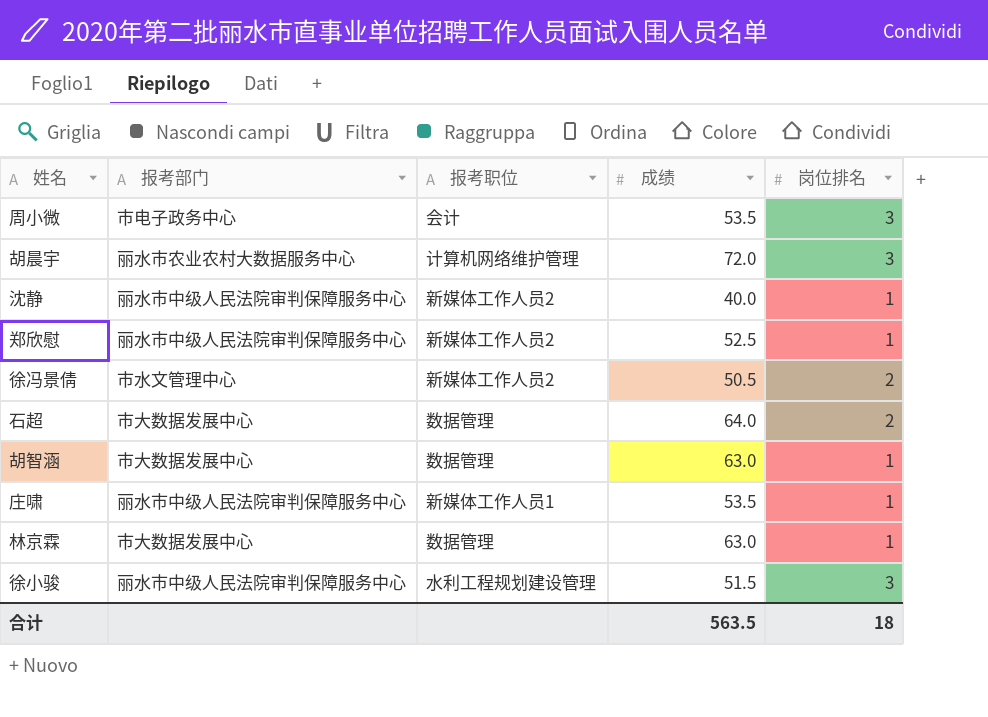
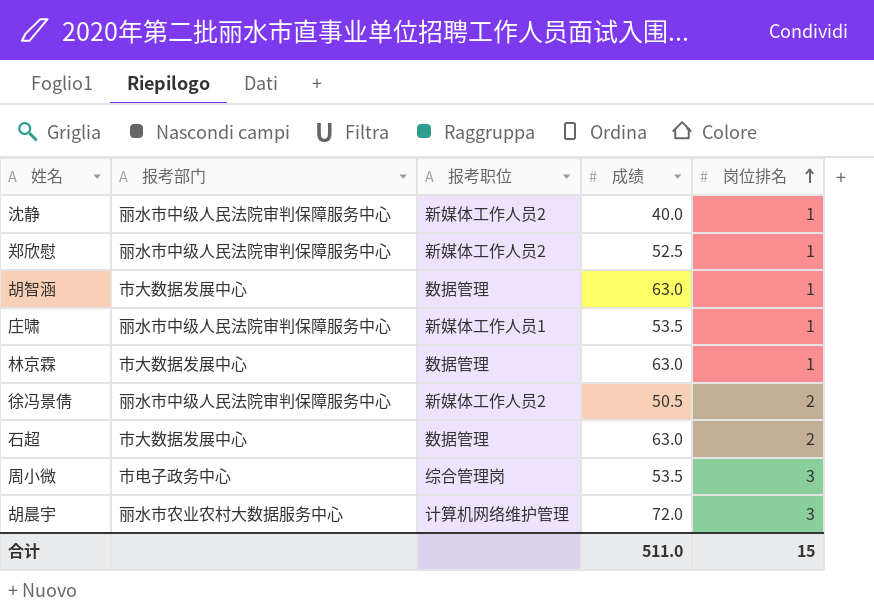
row order: none -> 岗位排名 ascending
row 徐小骏: 丽水市中级人民法院审判保障服务中心 | 水利工程规划建设管理 | 51.5 | 3 -> none
徐冯景倩 | 报考部门: 市水文管理中心 -> 丽水市中级人民法院审判保障服务中心
石超 | 成绩: 64.0 -> 63.0
周小微 | 报考职位: 会计 -> 综合管理岗
合计 | 成绩: 563.5 -> 511.0
合计 | 岗位排名: 18 -> 15

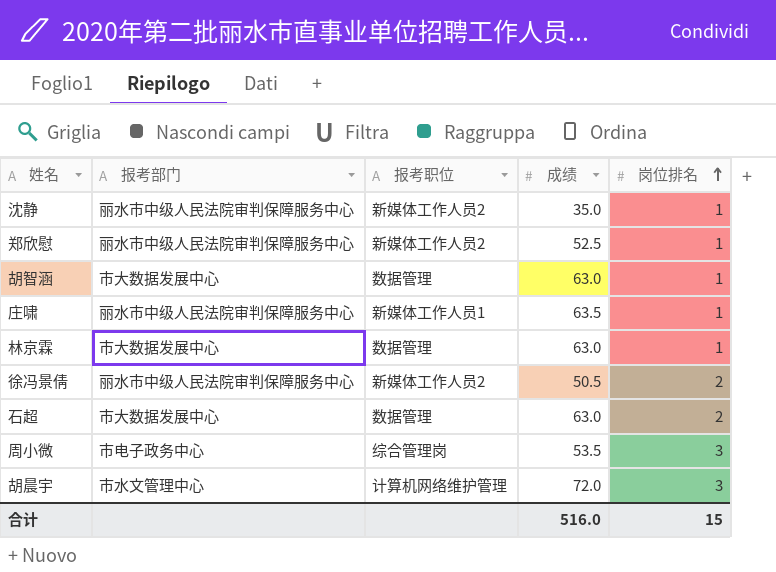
沈静 | 成绩: 40.0 -> 35.0
庄啸 | 成绩: 53.5 -> 63.5
胡晨宇 | 报考部门: 丽水市农业农村大数据服务中心 -> 市水文管理中心
合计 | 成绩: 511.0 -> 516.0

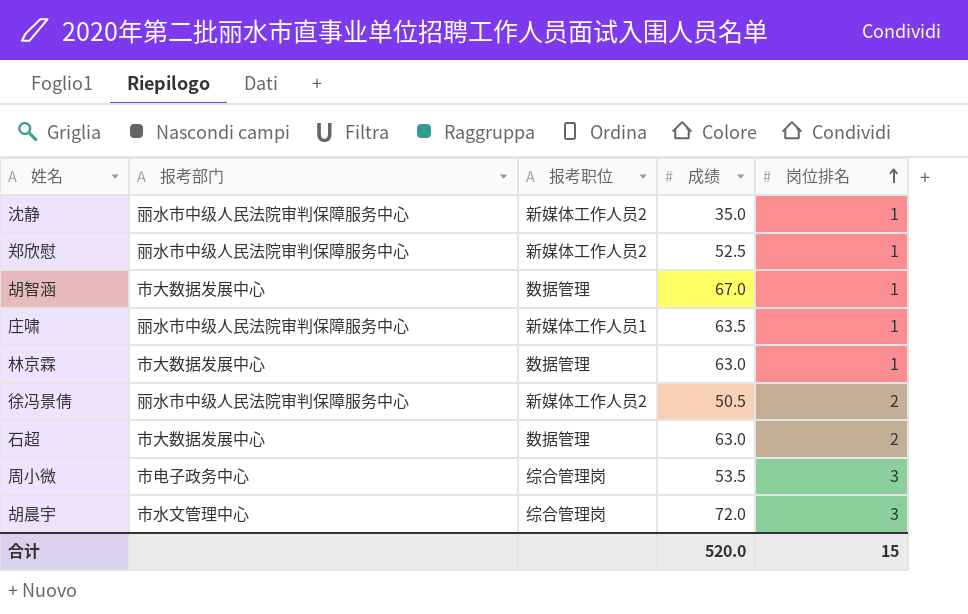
胡智涵 | 成绩: 63.0 -> 67.0
胡晨宇 | 报考职位: 计算机网络维护管理 -> 综合管理岗
合计 | 成绩: 516.0 -> 520.0

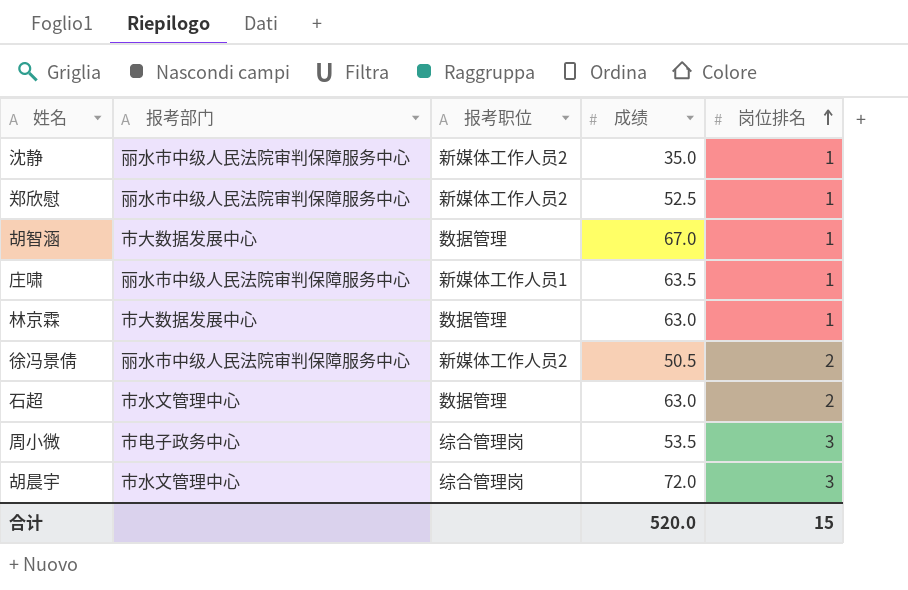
石超 | 报考部门: 市大数据发展中心 -> 市水文管理中心

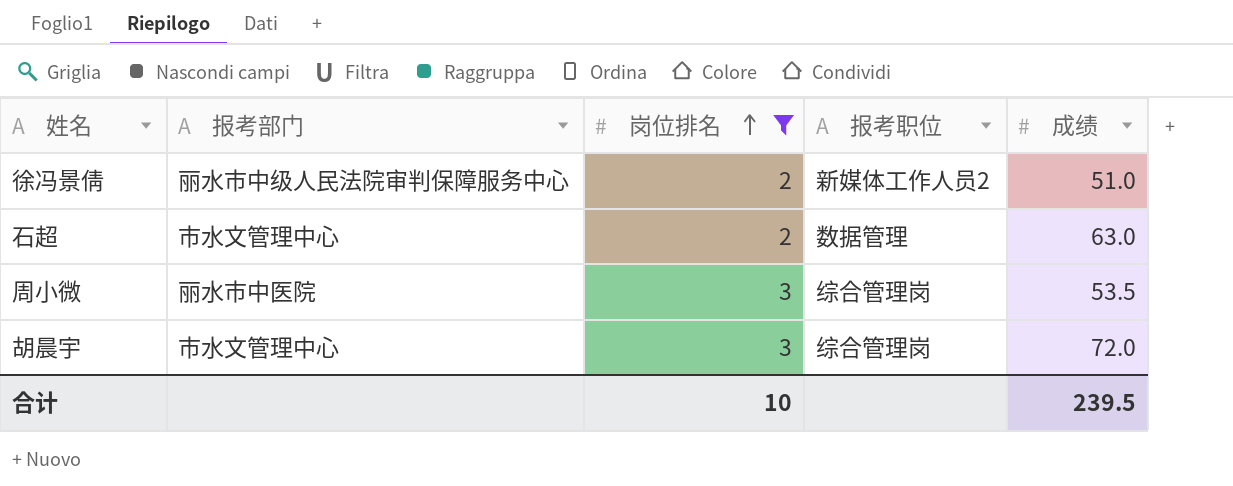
filter: none -> 岗位排名 != 1
column 岗位排名 | position: 5 -> 3
徐冯景倩 | 成绩: 50.5 -> 51.0
周小微 | 报考部门: 市电子政务中心 -> 丽水市中医院
合计 | 岗位排名: 15 -> 10
合计 | 成绩: 520.0 -> 239.5

